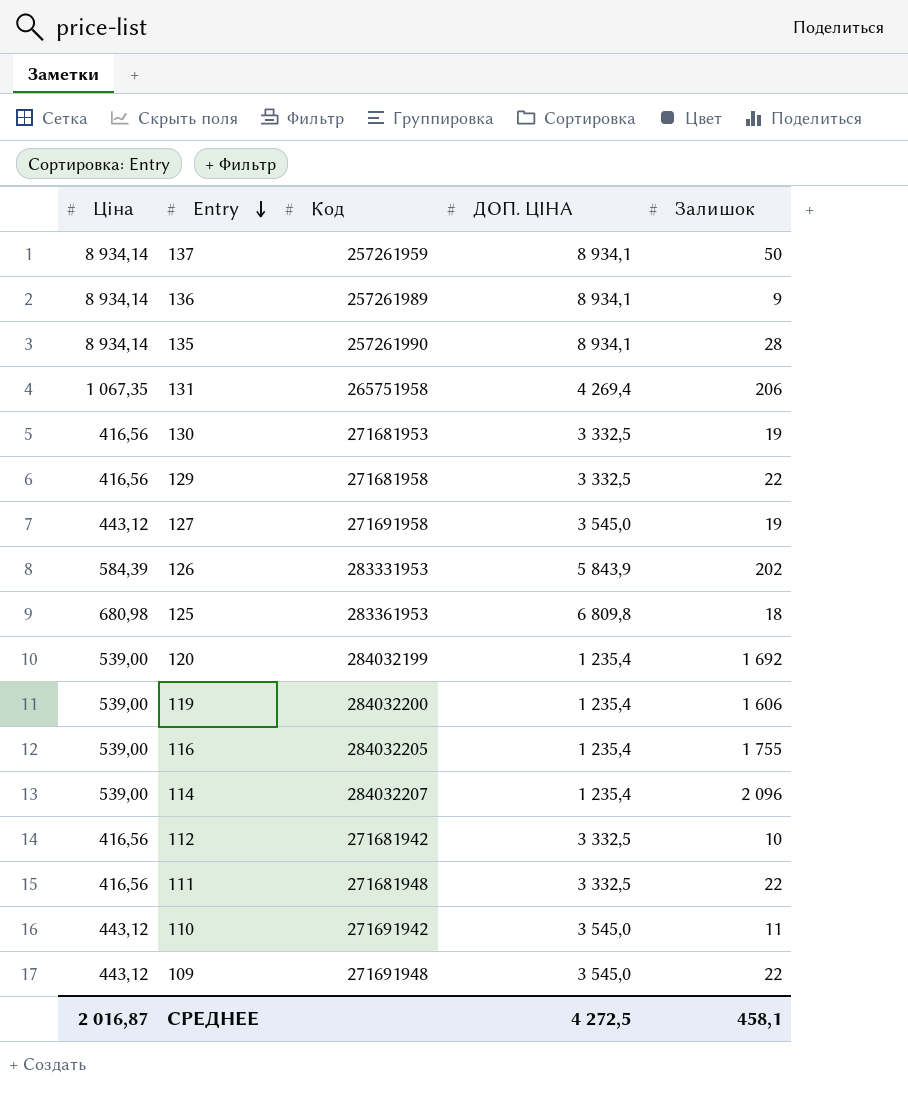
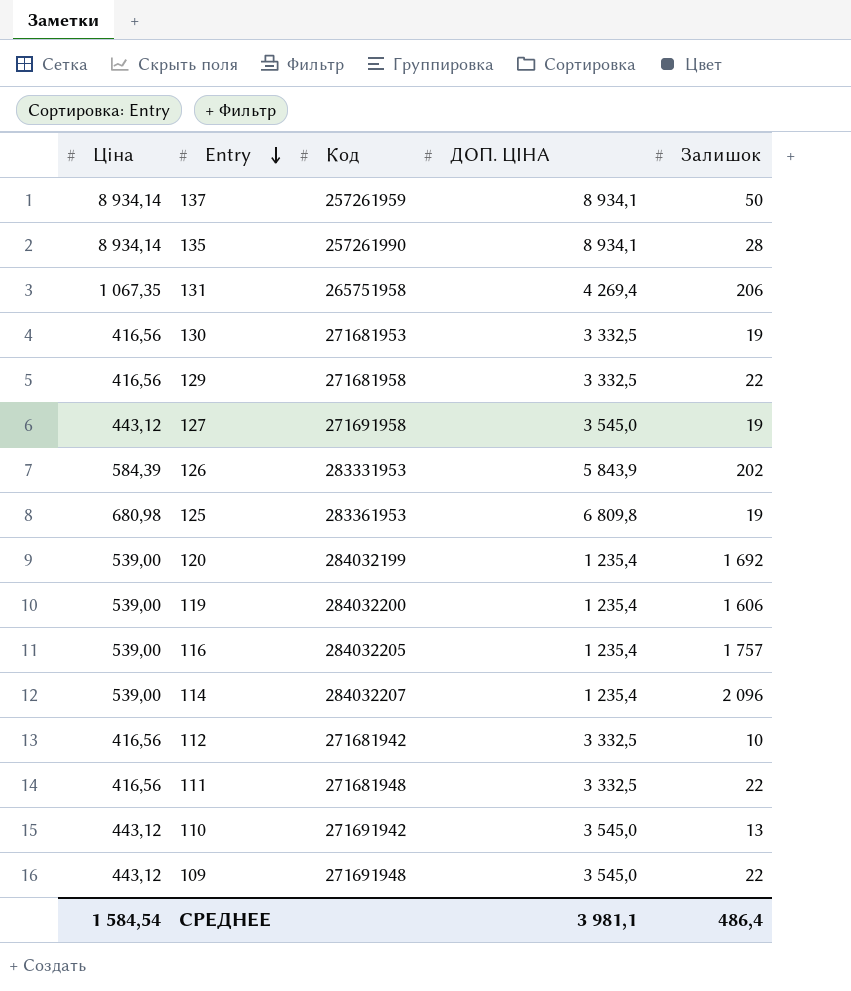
row 136: 8 934,14 | 257261989 | 8 934,1 | 9 -> none
125 | Залишок: 18 -> 19
116 | Залишок: 1 755 -> 1 757
110 | Залишок: 11 -> 13
СРЕДНЕЕ | Ціна: 2 016,87 -> 1 584,54
СРЕДНЕЕ | ДОП. ЦІНА: 4 272,5 -> 3 981,1
СРЕДНЕЕ | Залишок: 458,1 -> 486,4

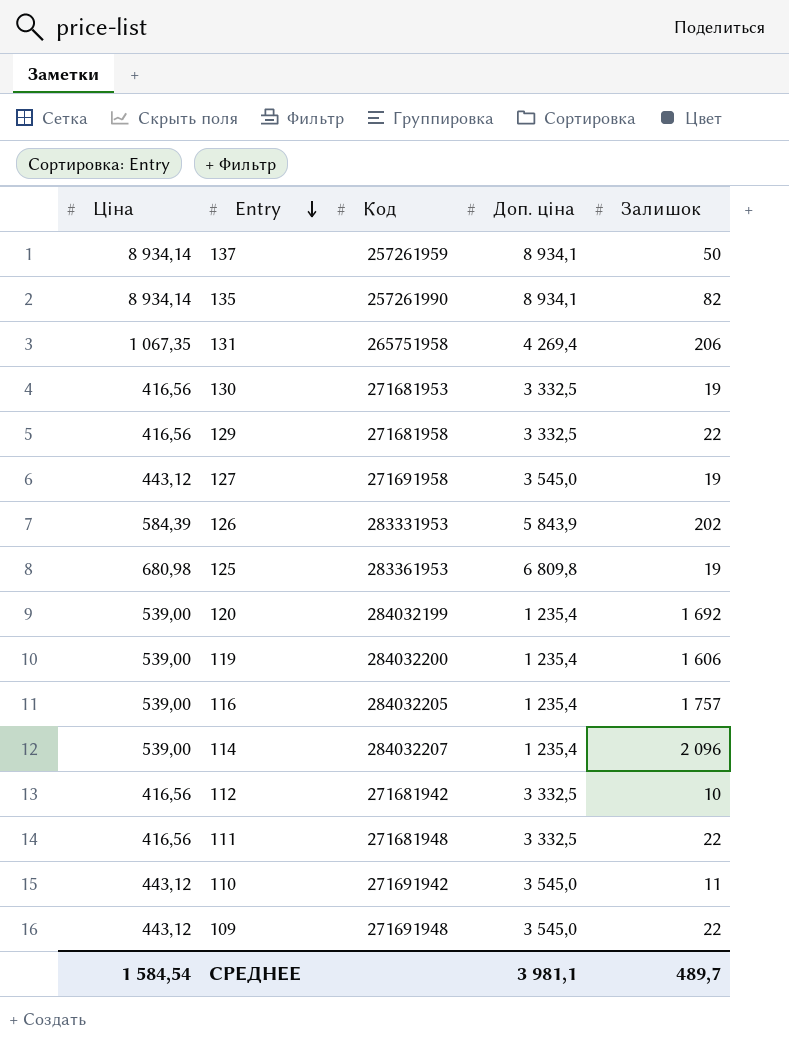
column name: ДОП. ЦІНА -> Доп. ціна
135 | Залишок: 28 -> 82
110 | Залишок: 13 -> 11
СРЕДНЕЕ | Залишок: 486,4 -> 489,7

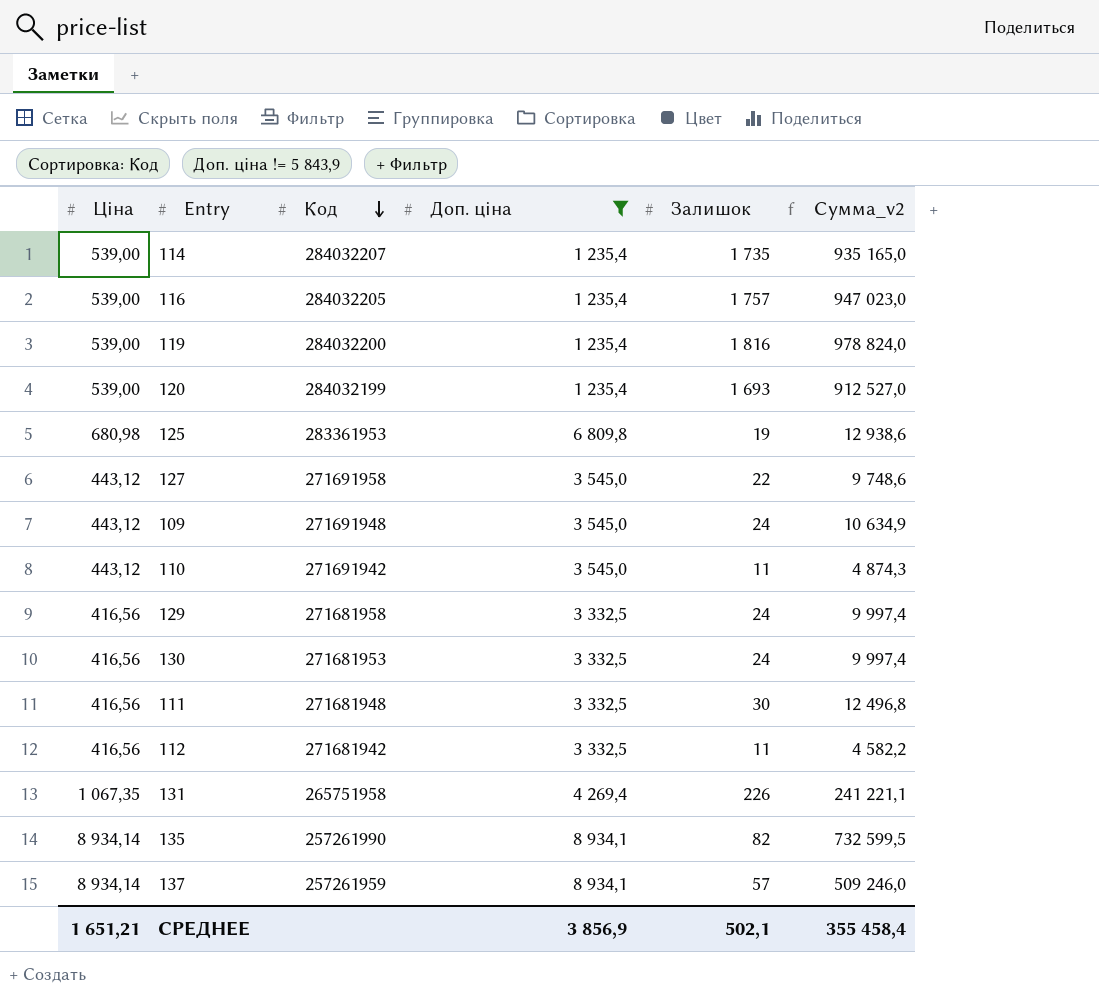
filter: none -> Доп. ціна != 5 843,9
row order: Entry descending -> Код descending
column Сумма_v2 | formula: none -> [Ціна] * [Залишок]
114 | Залишок: 2 096 -> 1 735
119 | Залишок: 1 606 -> 1 816
120 | Залишок: 1 692 -> 1 693
127 | Залишок: 19 -> 22
109 | Залишок: 22 -> 24
129 | Залишок: 22 -> 24
130 | Залишок: 19 -> 24
111 | Залишок: 22 -> 30
112 | Залишок: 10 -> 11
131 | Залишок: 206 -> 226
137 | Залишок: 50 -> 57
СРЕДНЕЕ | Ціна: 1 584,54 -> 1 651,21
СРЕДНЕЕ | Доп. ціна: 3 981,1 -> 3 856,9
СРЕДНЕЕ | Залишок: 489,7 -> 502,1

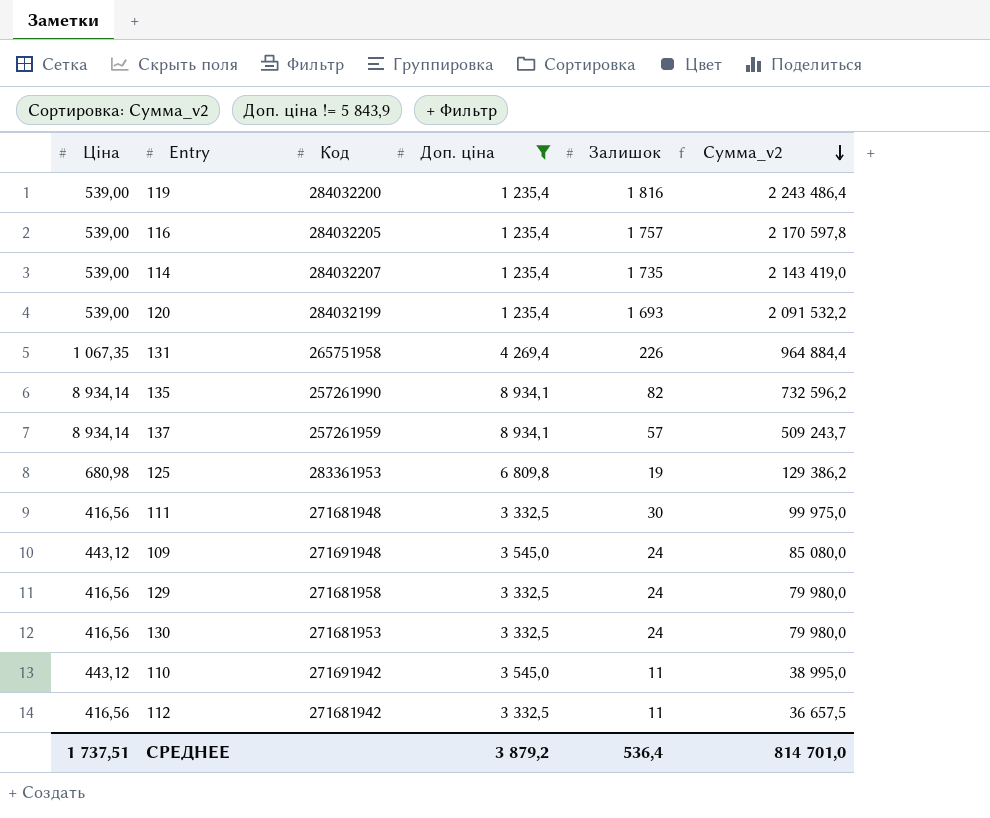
row order: Код descending -> Сумма_v2 descending
column Сумма_v2 | formula: [Ціна] * [Залишок] -> [Доп. ціна] * [Залишок]
row 127: 443,12 | 271691958 | 3 545,0 | 22 | 9 748,6 -> none
СРЕДНЕЕ | Ціна: 1 651,21 -> 1 737,51
СРЕДНЕЕ | Доп. ціна: 3 856,9 -> 3 879,2
СРЕДНЕЕ | Залишок: 502,1 -> 536,4
СРЕДНЕЕ | Сумма_v2: 355 458,4 -> 814 701,0

